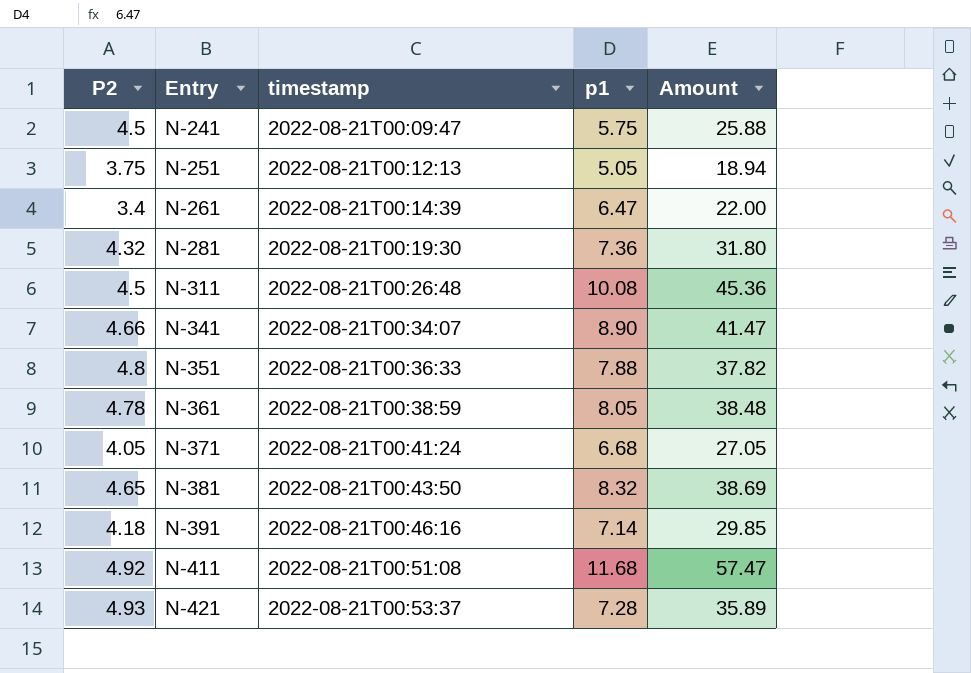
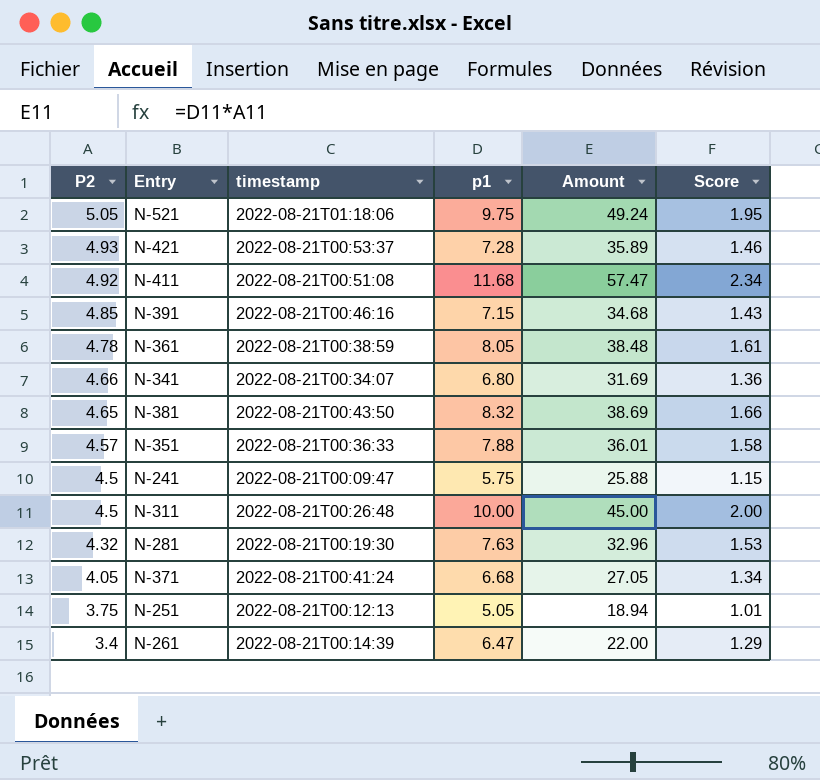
row order: Entry ascending -> P2 descending
column Score | formula: none -> [p1] * 0.2
row N-521: none -> 5.05 | 2022-08-21T01:18:06 | 9.75 | 49.24 | 1.95
N-391 | P2: 4.18 -> 4.85
N-391 | p1: 7.14 -> 7.15
N-391 | Amount: 29.85 -> 34.68
N-341 | p1: 8.90 -> 6.80
N-341 | Amount: 41.47 -> 31.69
N-351 | P2: 4.8 -> 4.57
N-351 | Amount: 37.82 -> 36.01
N-311 | p1: 10.08 -> 10.00
N-311 | Amount: 45.36 -> 45.00
N-281 | p1: 7.36 -> 7.63
N-281 | Amount: 31.80 -> 32.96

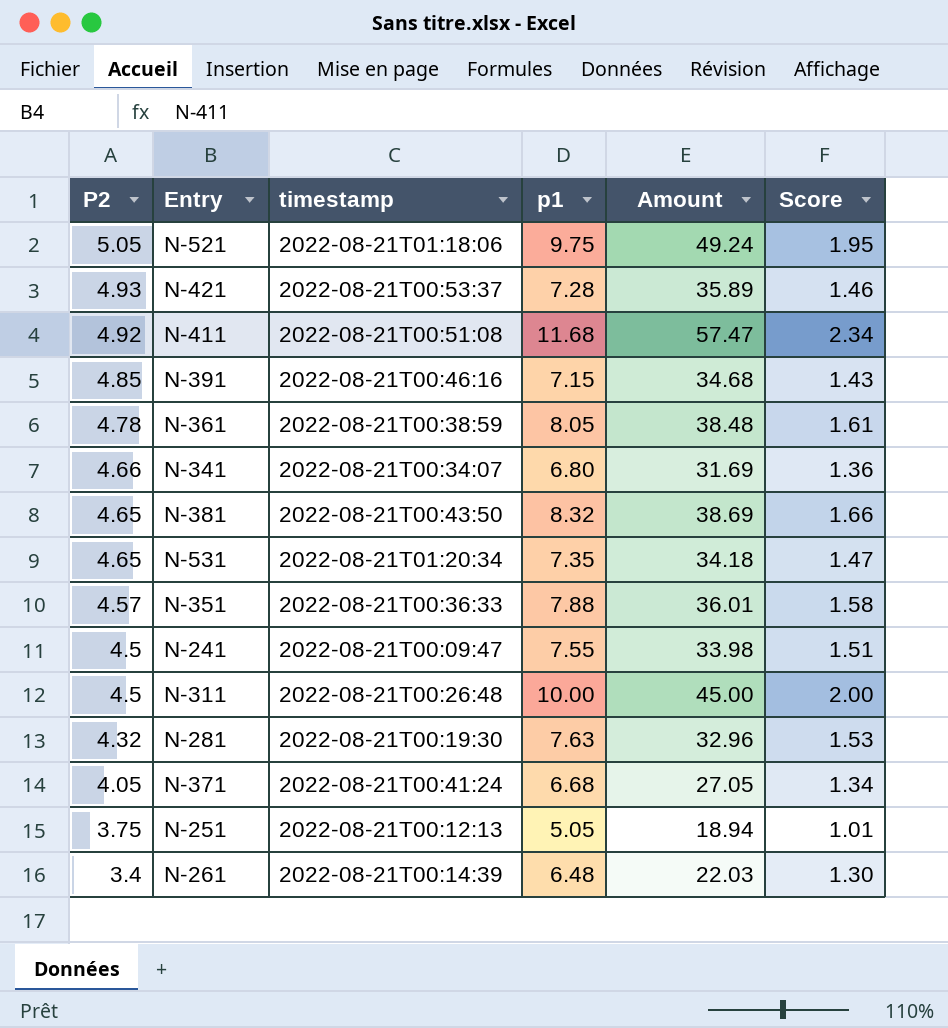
row N-531: none -> 4.65 | 2022-08-21T01:20:34 | 7.35 | 34.18 | 1.47
N-241 | p1: 5.75 -> 7.55
N-241 | Amount: 25.88 -> 33.98
N-241 | Score: 1.15 -> 1.51
N-261 | p1: 6.47 -> 6.48
N-261 | Amount: 22.00 -> 22.03
N-261 | Score: 1.29 -> 1.30

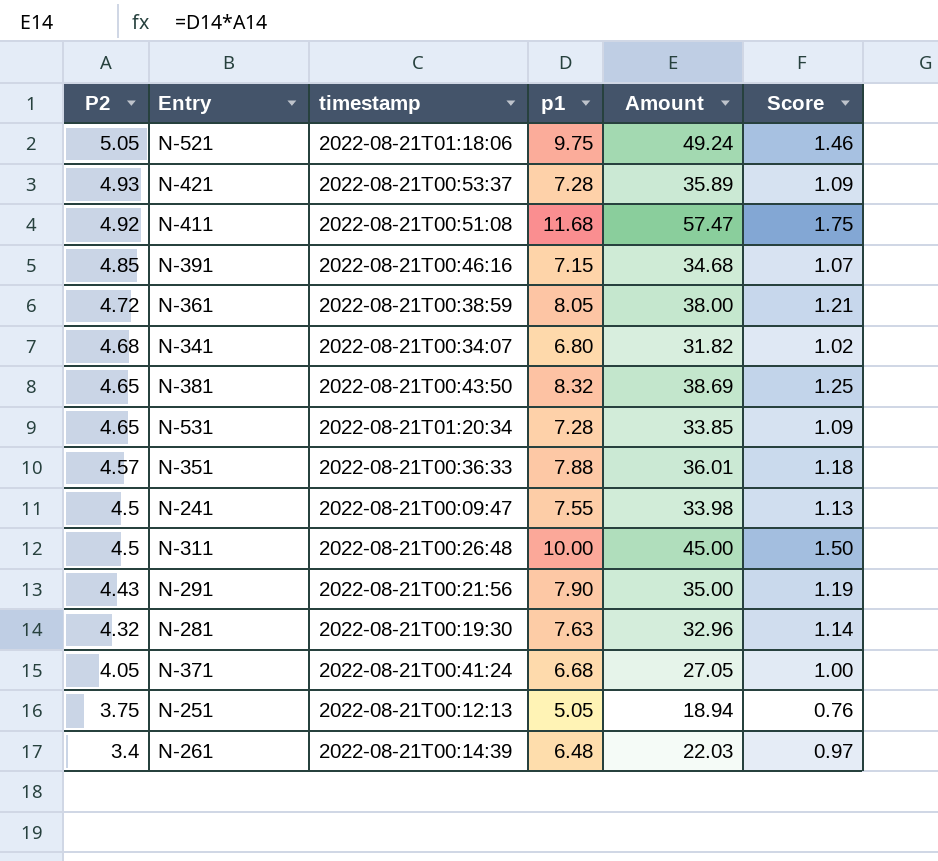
column Score | formula: [p1] * 0.2 -> [p1] * 0.15
N-361 | P2: 4.78 -> 4.72
N-361 | Amount: 38.48 -> 38.00
N-341 | P2: 4.66 -> 4.68
N-341 | Amount: 31.69 -> 31.82
N-531 | p1: 7.35 -> 7.28
N-531 | Amount: 34.18 -> 33.85
row N-291: none -> 4.43 | 2022-08-21T00:21:56 | 7.90 | 35.00 | 1.19

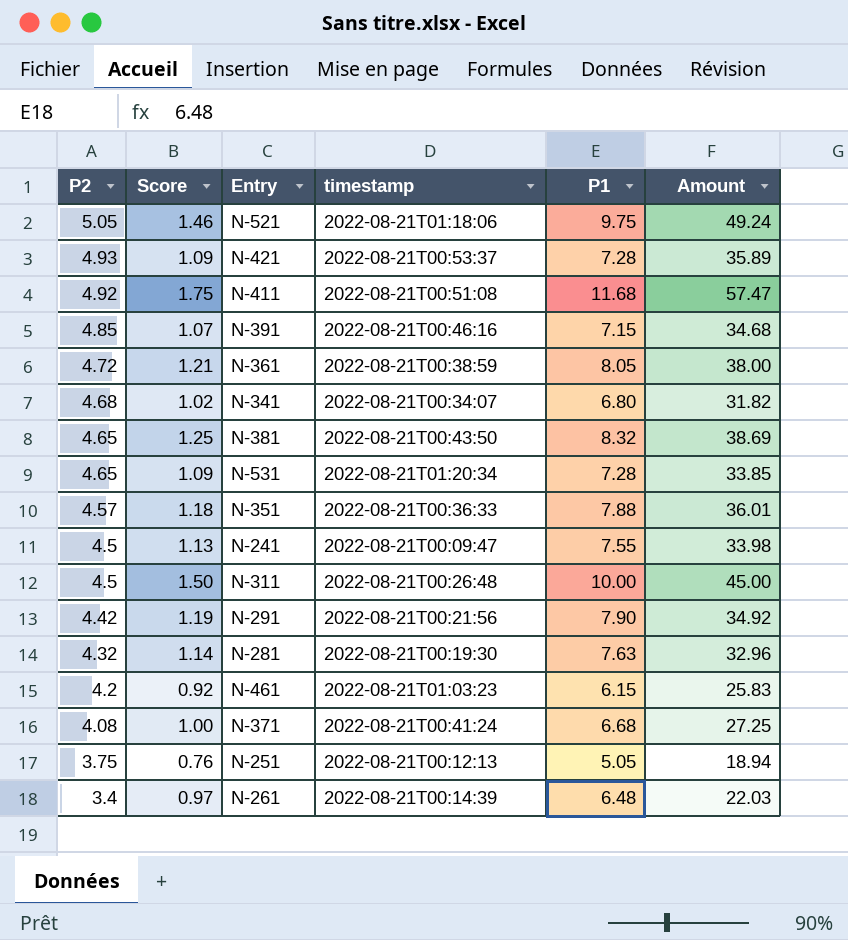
column Score | position: 6 -> 2
column name: p1 -> P1
N-291 | P2: 4.43 -> 4.42
N-291 | Amount: 35.00 -> 34.92
row N-461: none -> 4.2 | 0.92 | 2022-08-21T01:03:23 | 6.15 | 25.83
N-371 | P2: 4.05 -> 4.08
N-371 | Amount: 27.05 -> 27.25

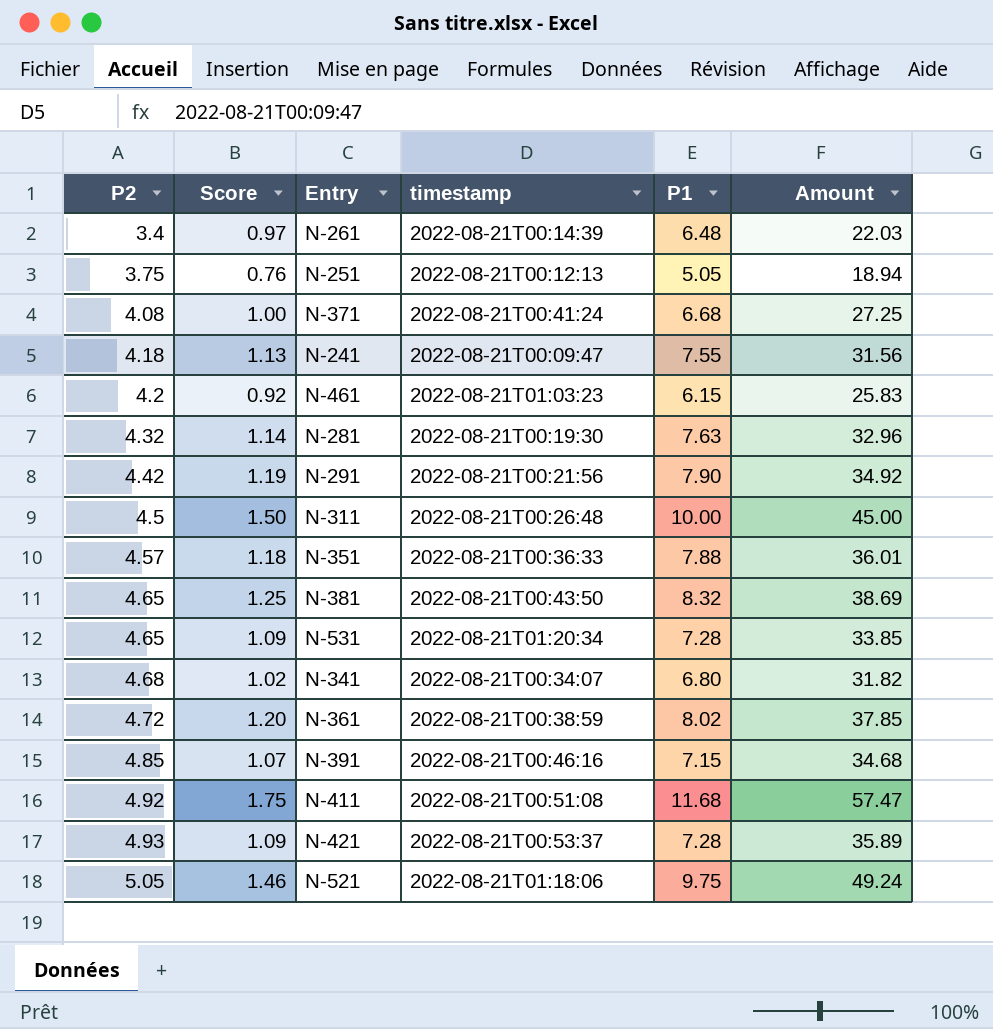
row order: P2 descending -> P2 ascending
N-241 | P2: 4.5 -> 4.18
N-241 | Amount: 33.98 -> 31.56
N-361 | Score: 1.21 -> 1.20
N-361 | P1: 8.05 -> 8.02
N-361 | Amount: 38.00 -> 37.85

